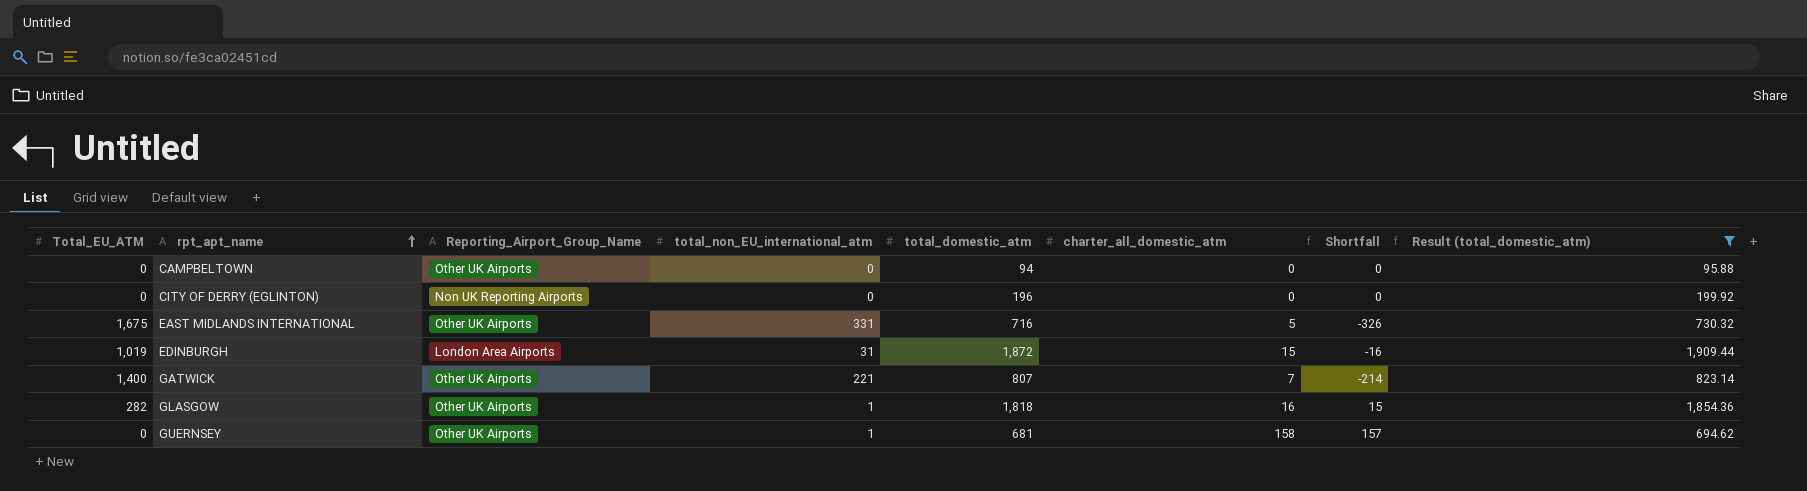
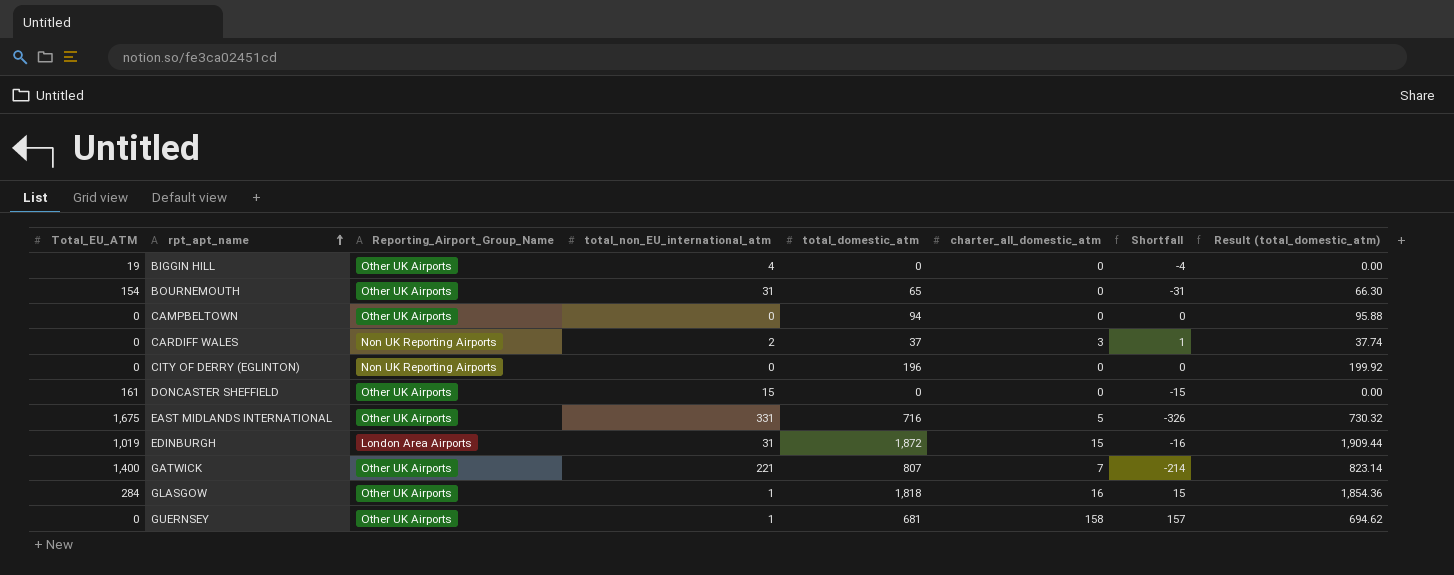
filter: Result (total_domestic_atm) >= 95.88 -> none
GLASGOW | Total_EU_ATM: 282 -> 284

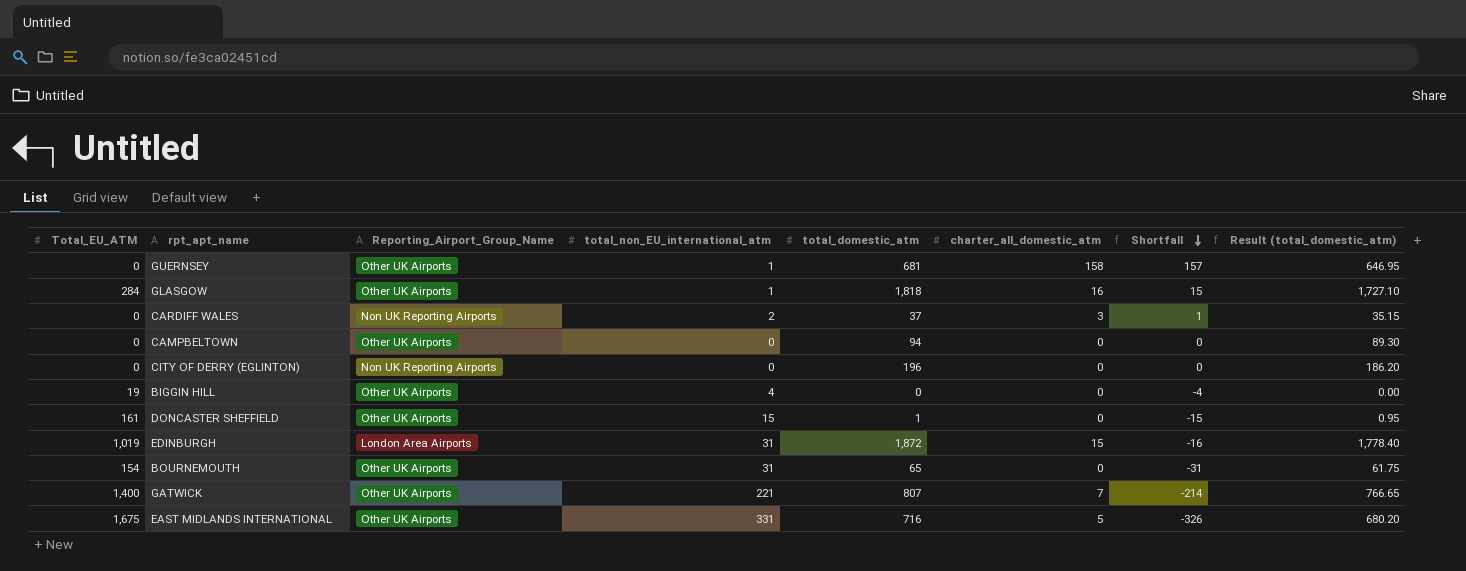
row order: rpt_apt_name ascending -> Shortfall descending
column Result (total_domestic_atm) | formula: [total_domestic_atm] * 1.02 -> [total_domestic_atm] * 0.95
DONCASTER SHEFFIELD | total_domestic_atm: 0 -> 1

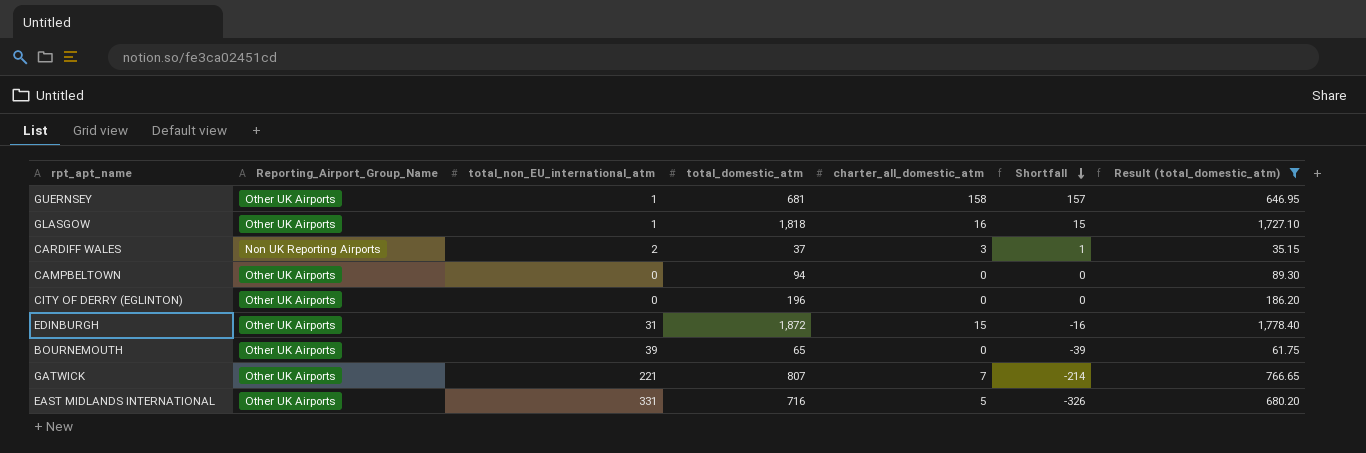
filter: none -> Result (total_domestic_atm) >= 35.15
column Total_EU_ATM | position: 1 -> none
CITY OF DERRY (EGLINTON) | Reporting_Airport_Group_Name: Non UK Reporting Airports -> Other UK Airports
EDINBURGH | Reporting_Airport_Group_Name: London Area Airports -> Other UK Airports
BOURNEMOUTH | total_non_EU_international_atm: 31 -> 39
BOURNEMOUTH | Shortfall: -31 -> -39

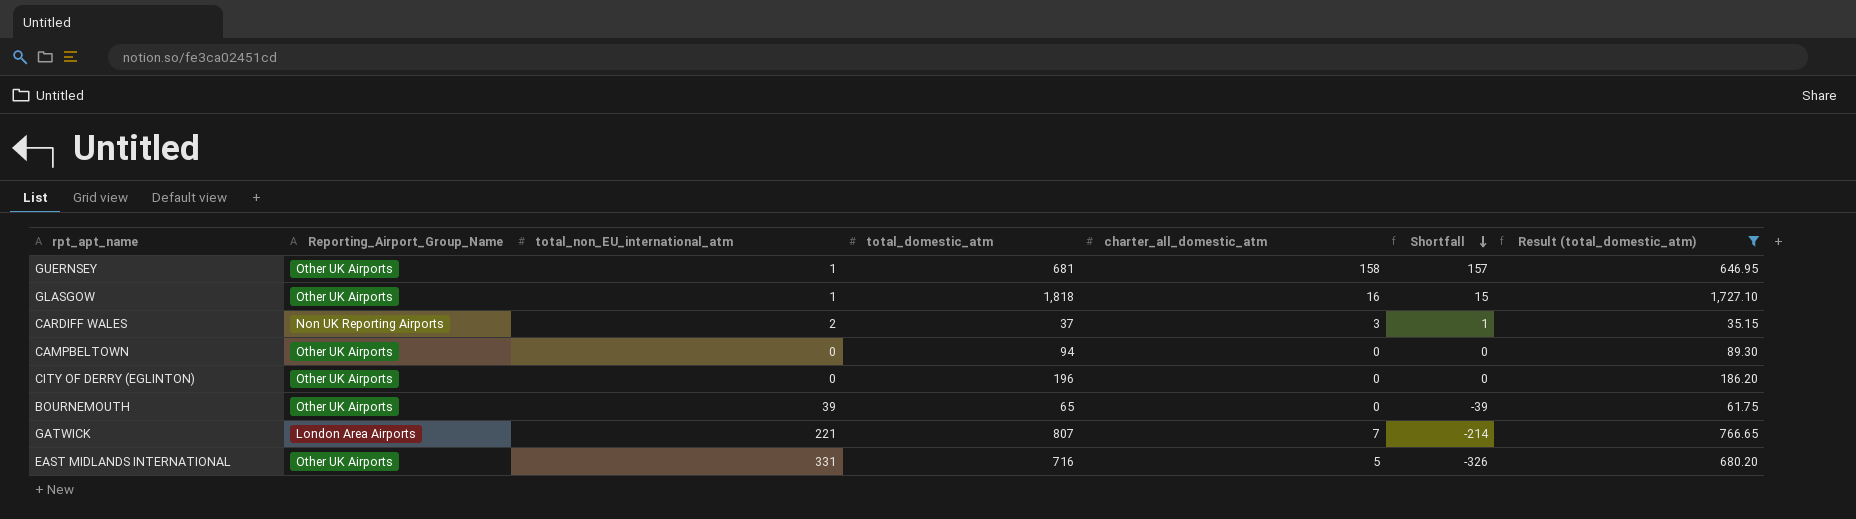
row EDINBURGH: Other UK Airports | 31 | 1,872 | 15 | -16 | 1,778.40 -> none
GATWICK | Reporting_Airport_Group_Name: Other UK Airports -> London Area Airports

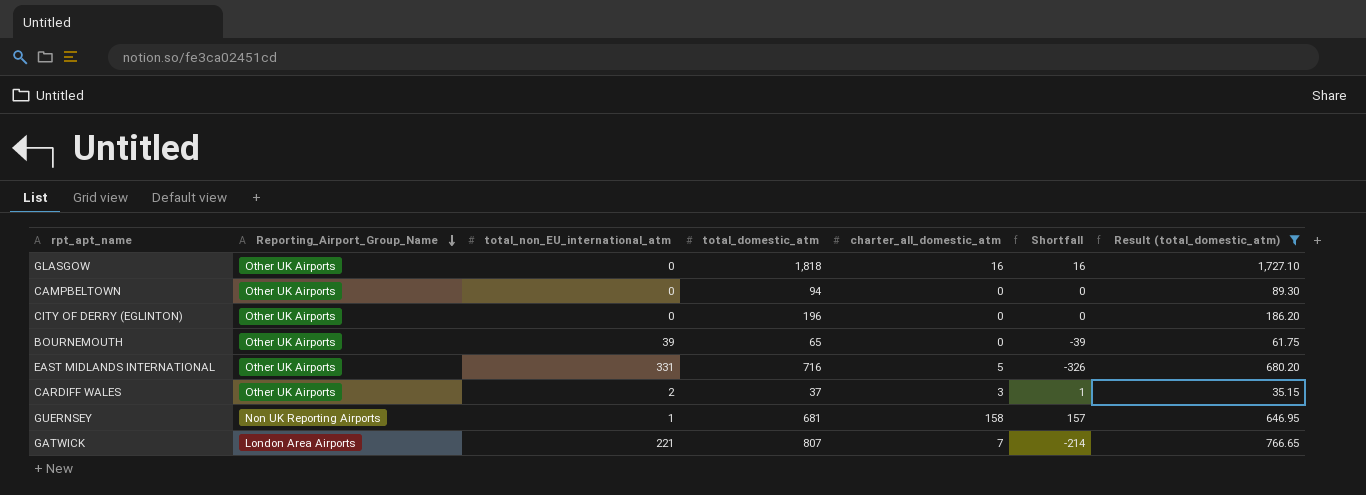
row order: Shortfall descending -> Reporting_Airport_Group_Name descending
GLASGOW | total_non_EU_international_atm: 1 -> 0
GLASGOW | Shortfall: 15 -> 16
CARDIFF WALES | Reporting_Airport_Group_Name: Non UK Reporting Airports -> Other UK Airports
GUERNSEY | Reporting_Airport_Group_Name: Other UK Airports -> Non UK Reporting Airports

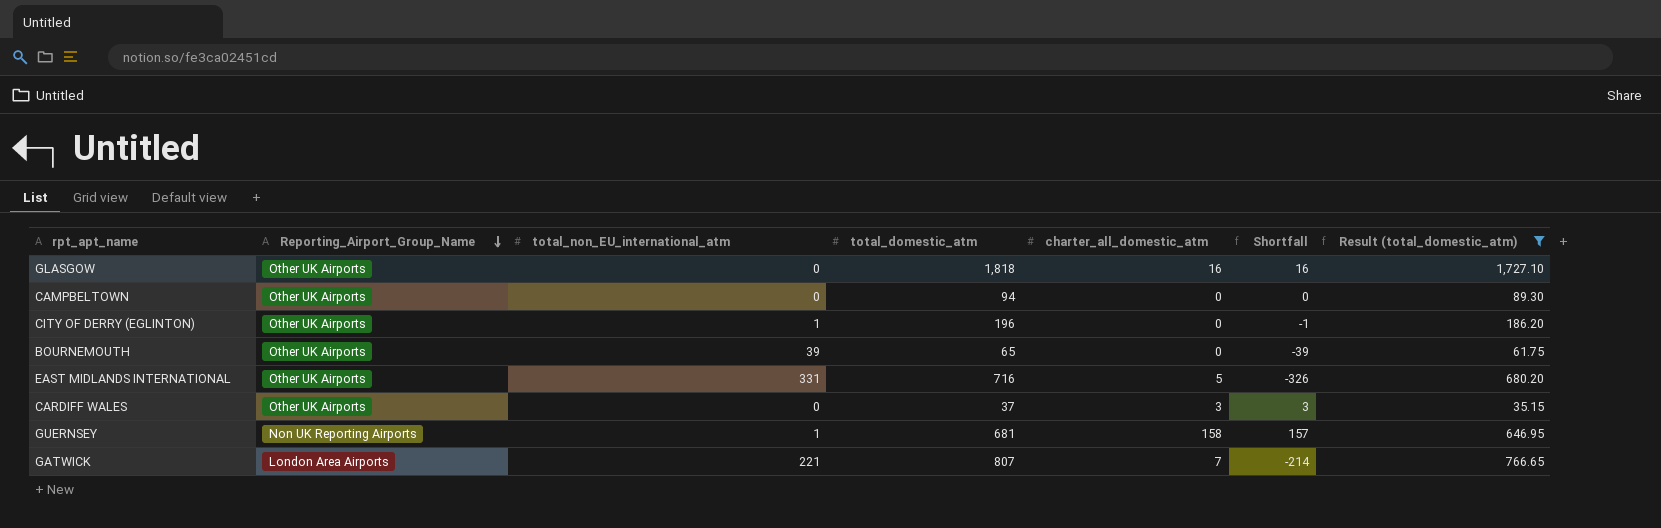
CITY OF DERRY (EGLINTON) | total_non_EU_international_atm: 0 -> 1
CITY OF DERRY (EGLINTON) | Shortfall: 0 -> -1
CARDIFF WALES | total_non_EU_international_atm: 2 -> 0
CARDIFF WALES | Shortfall: 1 -> 3

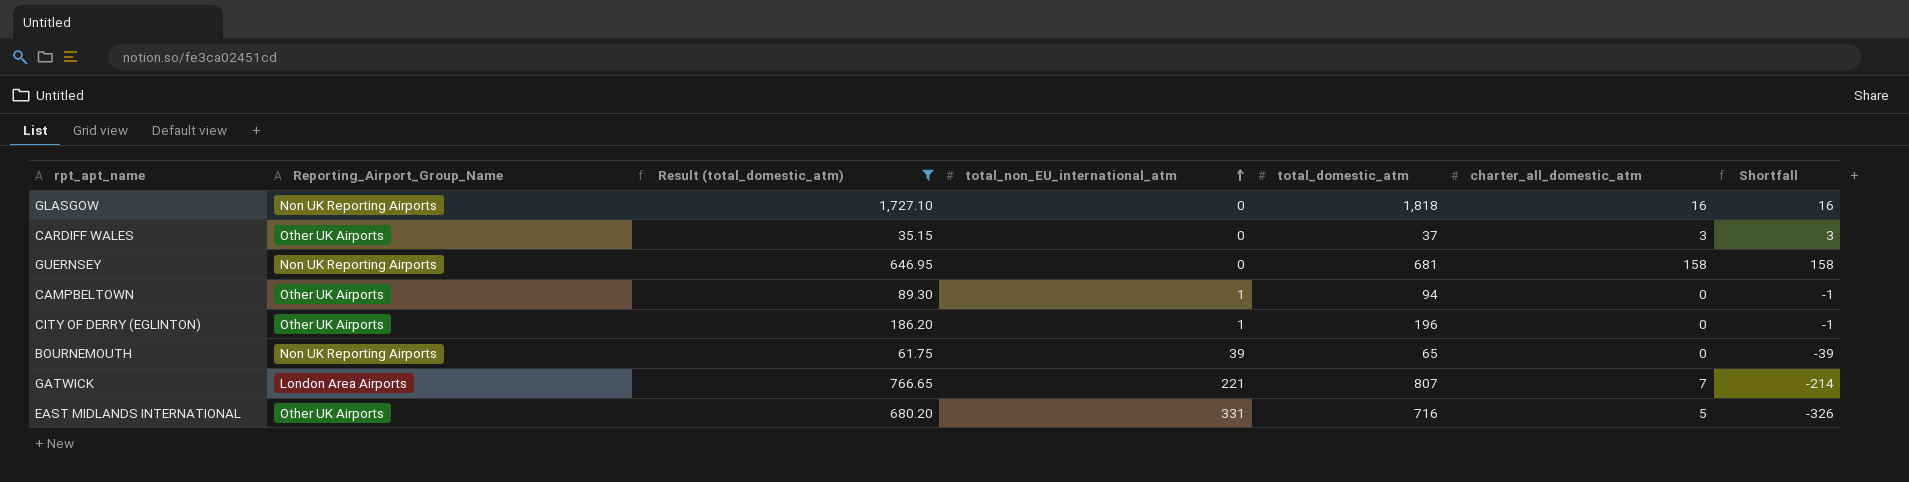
row order: Reporting_Airport_Group_Name descending -> total_non_EU_international_atm ascending
column Result (total_domestic_atm) | position: 7 -> 3
GLASGOW | Reporting_Airport_Group_Name: Other UK Airports -> Non UK Reporting Airports
GUERNSEY | total_non_EU_international_atm: 1 -> 0
GUERNSEY | Shortfall: 157 -> 158
CAMPBELTOWN | total_non_EU_international_atm: 0 -> 1
CAMPBELTOWN | Shortfall: 0 -> -1
BOURNEMOUTH | Reporting_Airport_Group_Name: Other UK Airports -> Non UK Reporting Airports

